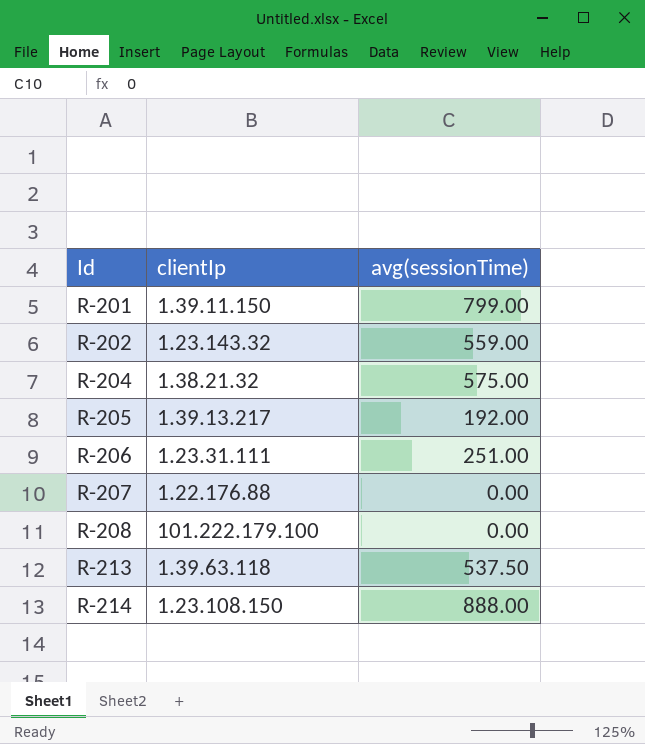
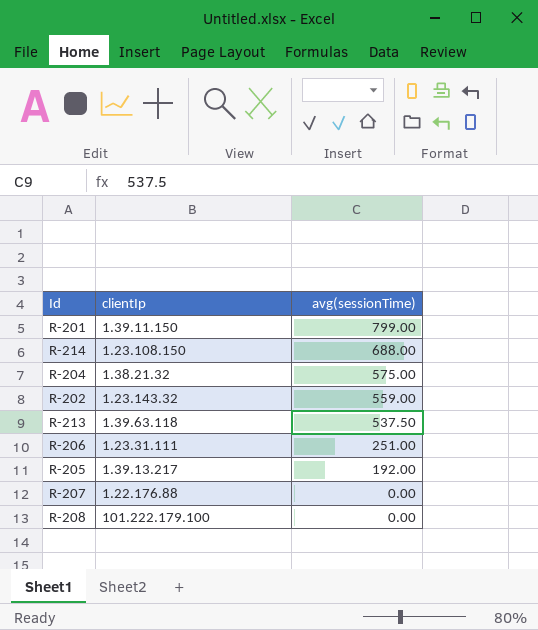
row order: Id ascending -> avg(sessionTime) descending
R-214 | avg(sessionTime): 888.00 -> 688.00

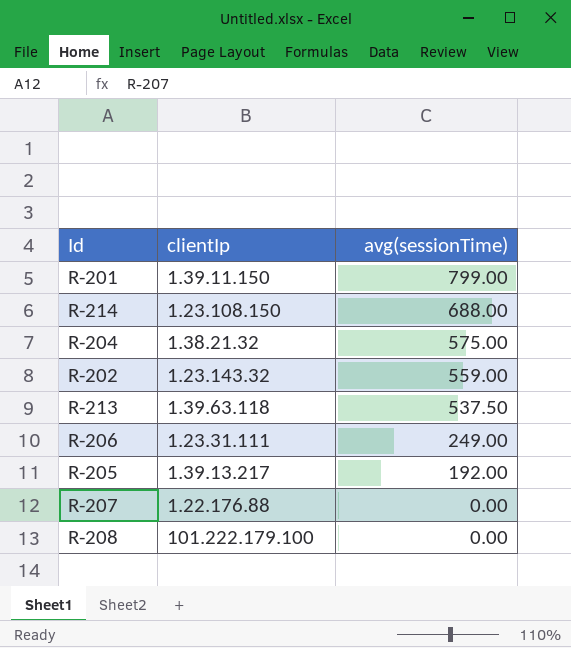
R-206 | avg(sessionTime): 251.00 -> 249.00

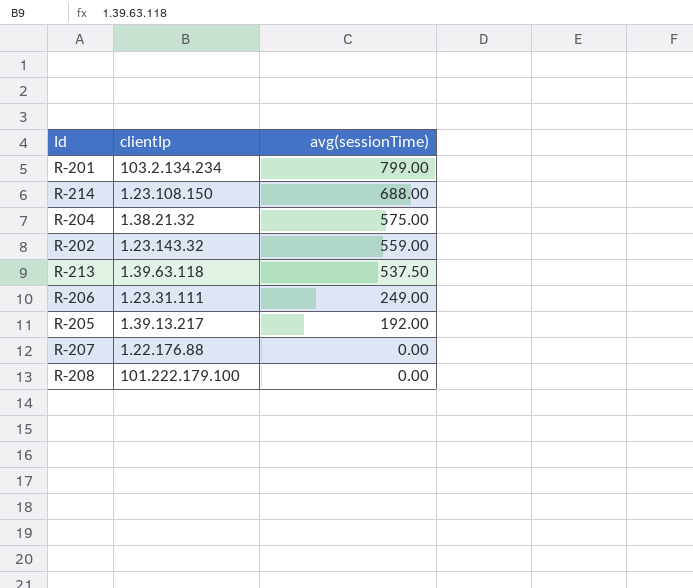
R-201 | clientIp: 1.39.11.150 -> 103.2.134.234

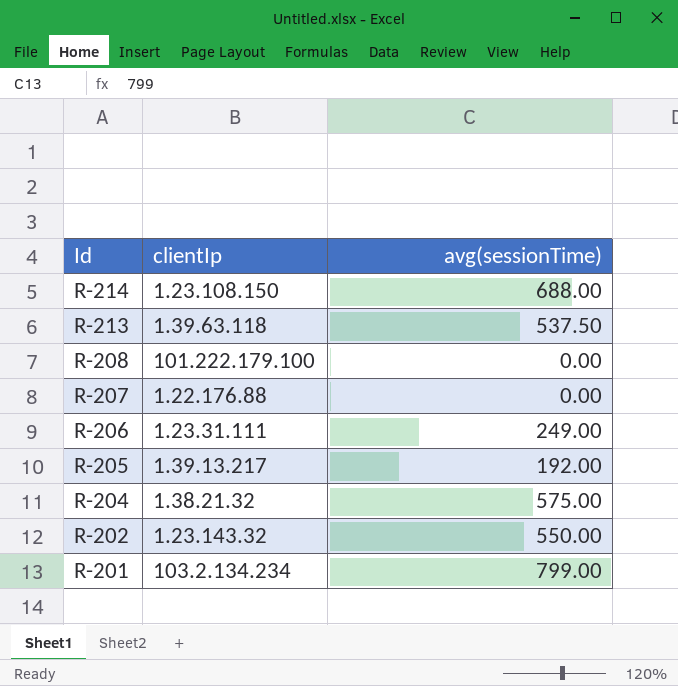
row order: avg(sessionTime) descending -> Id descending
R-202 | avg(sessionTime): 559.00 -> 550.00

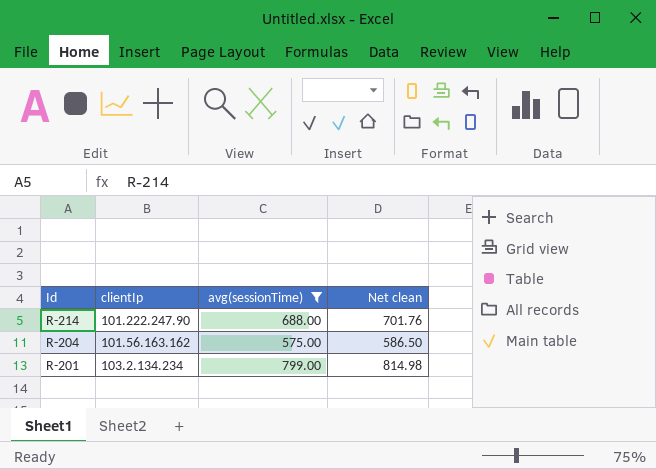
filter: none -> avg(sessionTime) >= 575.00
column Net clean | formula: none -> [avg(sessionTime)] * 1.02
R-214 | clientIp: 1.23.108.150 -> 101.222.247.90
R-204 | clientIp: 1.38.21.32 -> 101.56.163.162

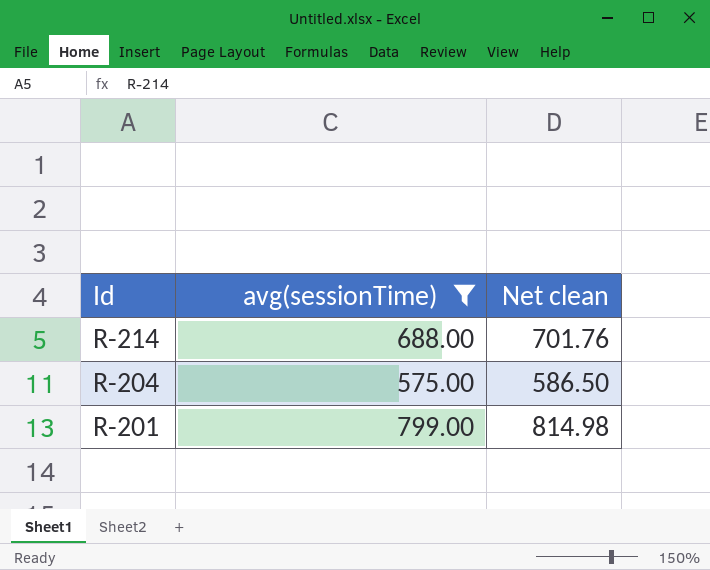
column clientIp | position: 2 -> none

